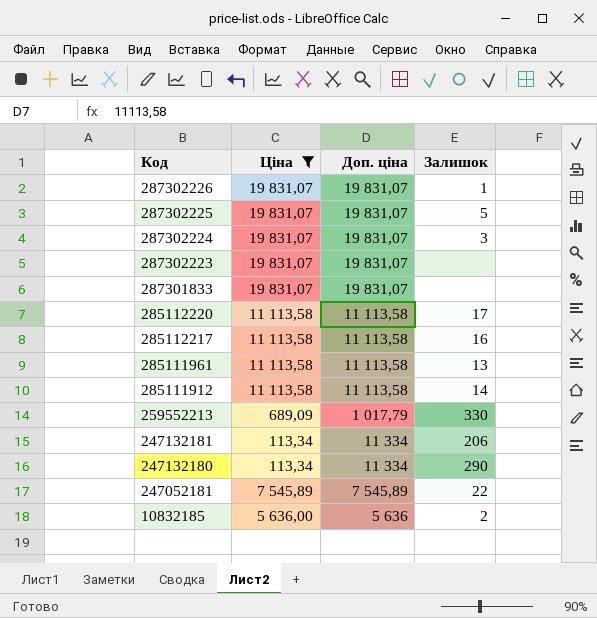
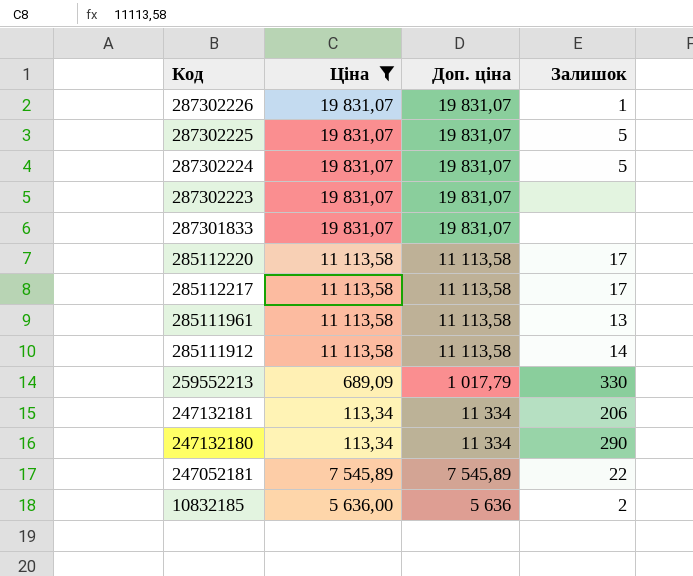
287302224 | Залишок: 3 -> 5
285112217 | Залишок: 16 -> 17

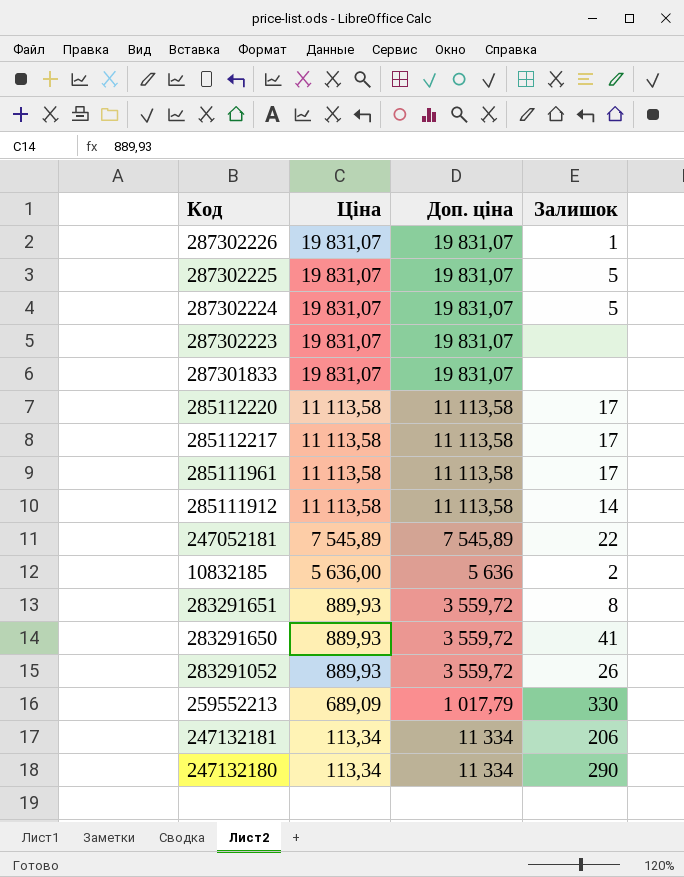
filter: Ціна != 889,93 -> none
row order: Код descending -> Ціна descending
285111961 | Залишок: 13 -> 17

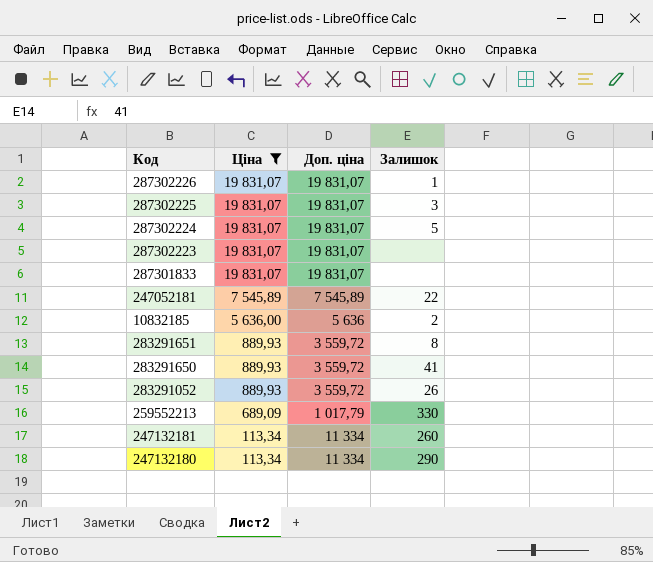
filter: none -> Ціна != 11 113,58
287302225 | Залишок: 5 -> 3
247132181 | Залишок: 206 -> 260

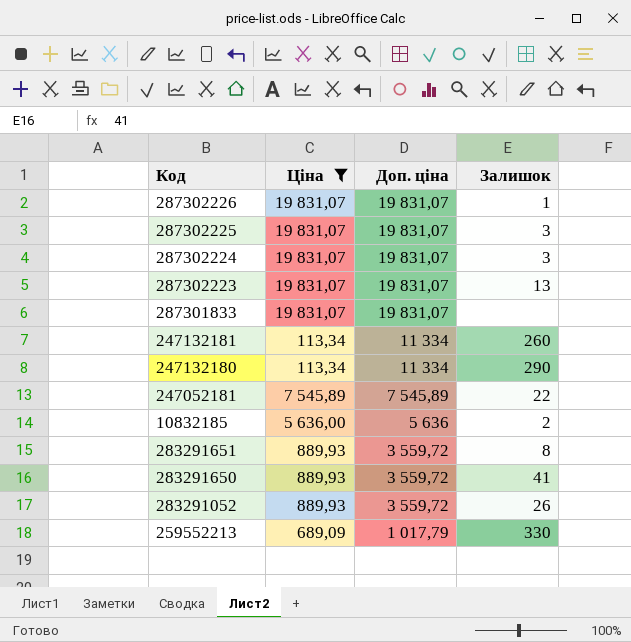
row order: Ціна descending -> Доп. ціна descending
287302224 | Залишок: 5 -> 3
287302223 | Залишок: none -> 13

